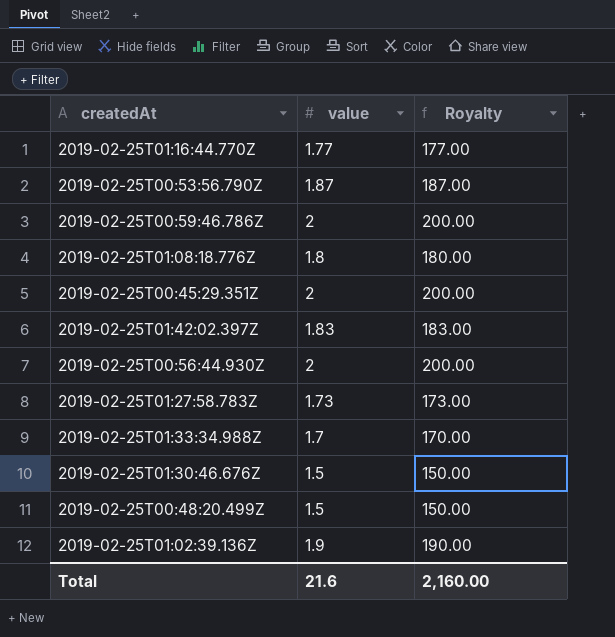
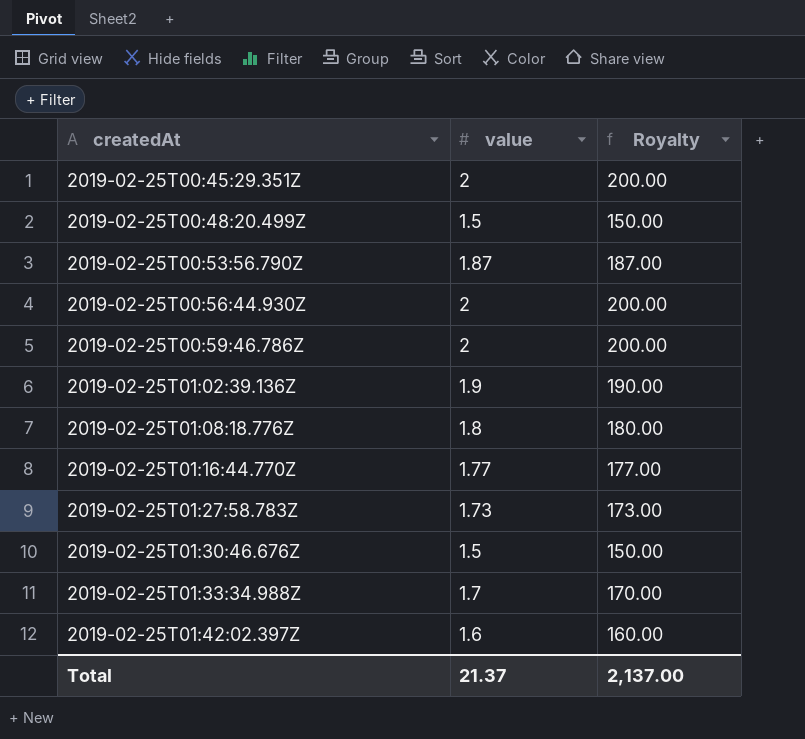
row order: none -> createdAt ascending
2019-02-25T01:42:02.397Z | value: 1.83 -> 1.6
2019-02-25T01:42:02.397Z | Royalty: 183.00 -> 160.00
Total | value: 21.6 -> 21.37
Total | Royalty: 2,160.00 -> 2,137.00

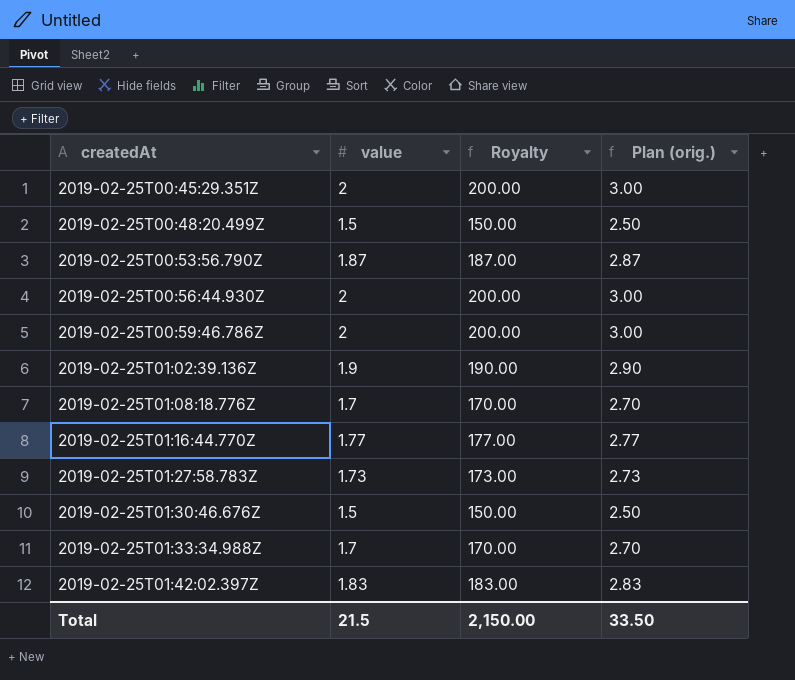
column Plan (orig.) | formula: none -> [value] + 1
2019-02-25T01:08:18.776Z | value: 1.8 -> 1.7
2019-02-25T01:08:18.776Z | Royalty: 180.00 -> 170.00
2019-02-25T01:42:02.397Z | value: 1.6 -> 1.83
2019-02-25T01:42:02.397Z | Royalty: 160.00 -> 183.00
Total | value: 21.37 -> 21.5
Total | Royalty: 2,137.00 -> 2,150.00

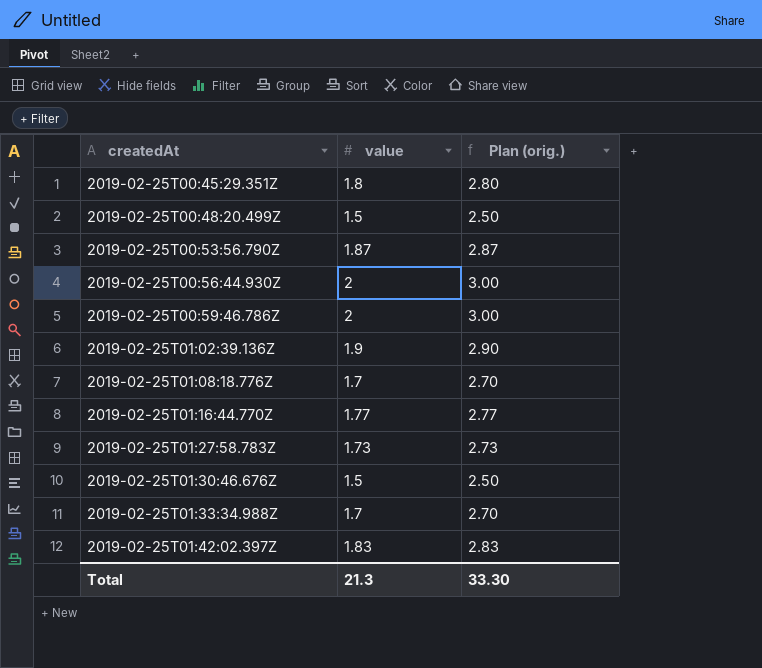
column Royalty | formula: [value] * 100 -> none
2019-02-25T00:45:29.351Z | value: 2 -> 1.8
2019-02-25T00:45:29.351Z | Plan (orig.): 3.00 -> 2.80
Total | value: 21.5 -> 21.3
Total | Plan (orig.): 33.50 -> 33.30

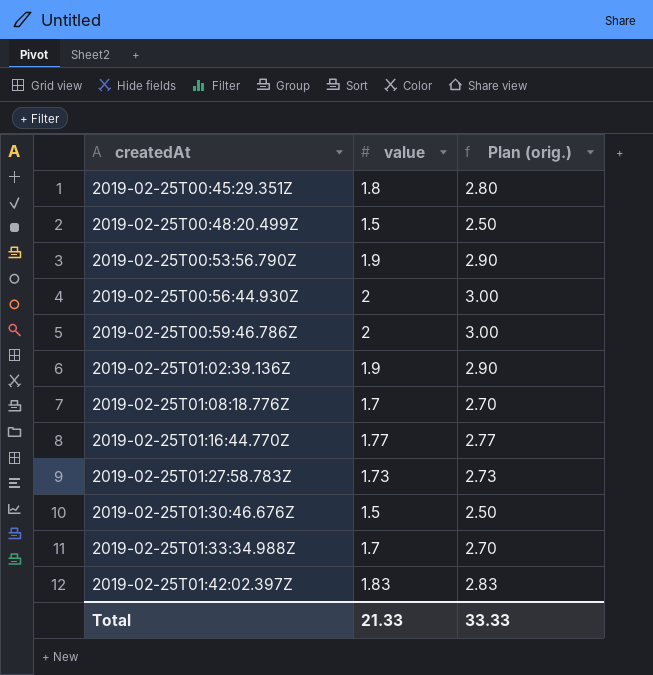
2019-02-25T00:53:56.790Z | value: 1.87 -> 1.9
2019-02-25T00:53:56.790Z | Plan (orig.): 2.87 -> 2.90
Total | value: 21.3 -> 21.33
Total | Plan (orig.): 33.30 -> 33.33

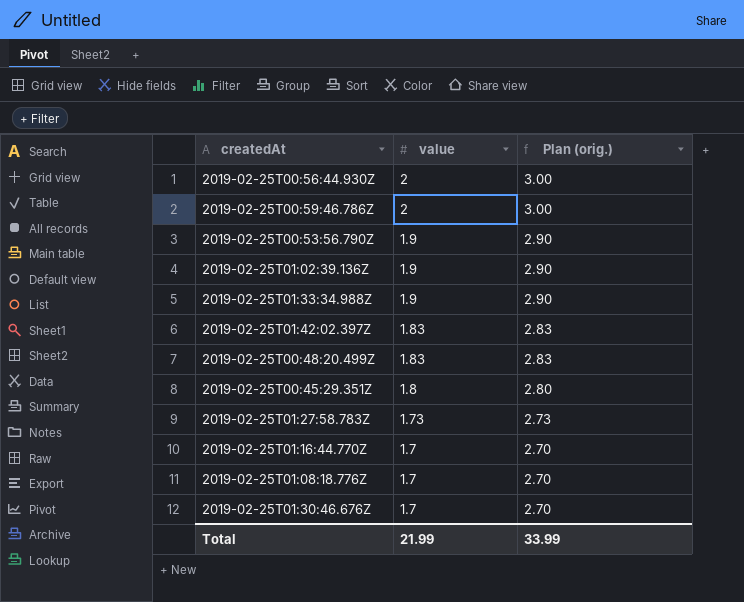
row order: createdAt ascending -> value descending
2019-02-25T01:33:34.988Z | value: 1.7 -> 1.9
2019-02-25T01:33:34.988Z | Plan (orig.): 2.70 -> 2.90
2019-02-25T00:48:20.499Z | value: 1.5 -> 1.83
2019-02-25T00:48:20.499Z | Plan (orig.): 2.50 -> 2.83
2019-02-25T01:16:44.770Z | value: 1.77 -> 1.7
2019-02-25T01:16:44.770Z | Plan (orig.): 2.77 -> 2.70
2019-02-25T01:30:46.676Z | value: 1.5 -> 1.7
2019-02-25T01:30:46.676Z | Plan (orig.): 2.50 -> 2.70
Total | value: 21.33 -> 21.99
Total | Plan (orig.): 33.33 -> 33.99

